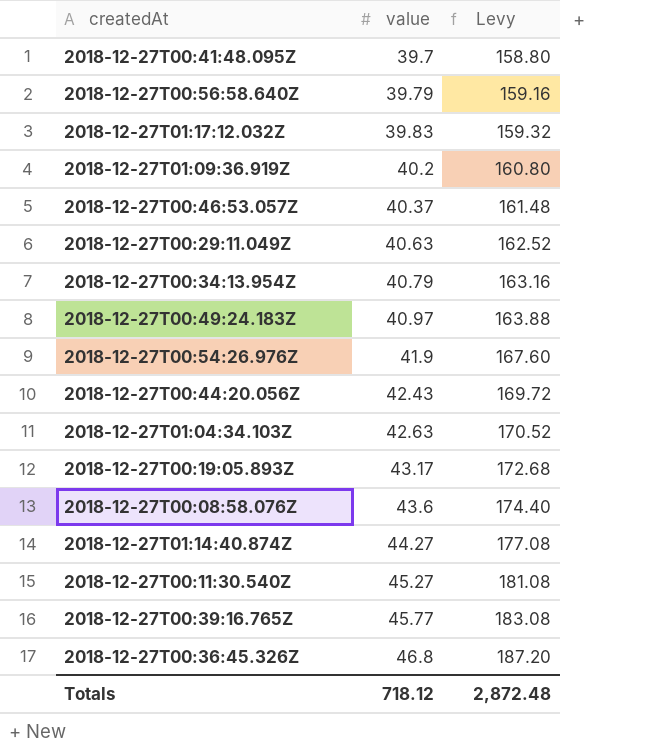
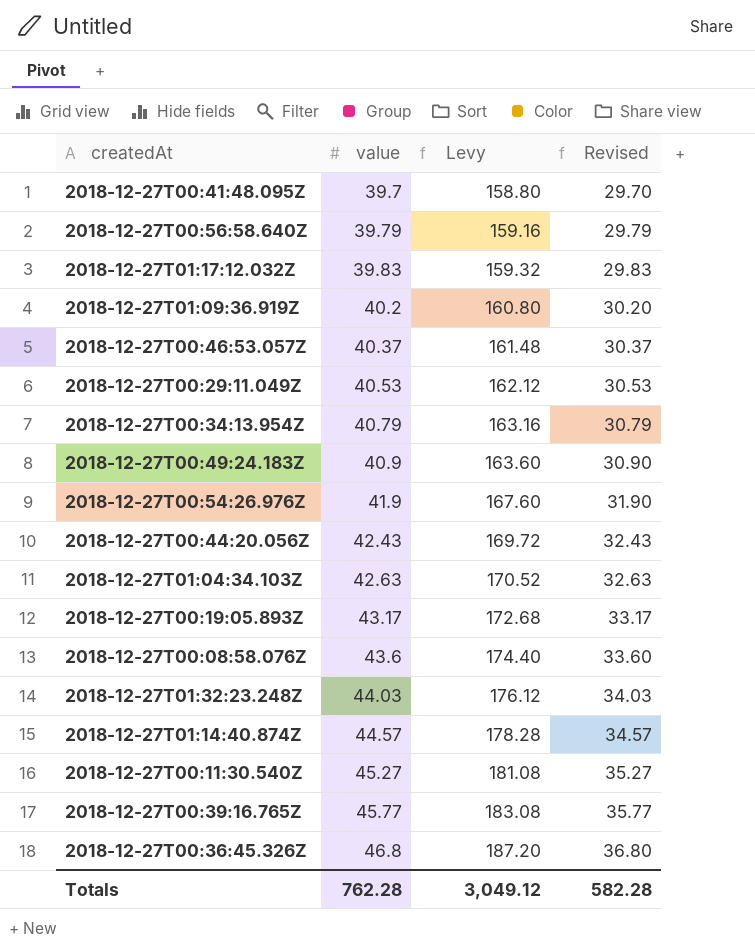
column Revised | formula: none -> [value] - 10
2018-12-27T00:29:11.049Z | value: 40.63 -> 40.53
2018-12-27T00:29:11.049Z | Levy: 162.52 -> 162.12
2018-12-27T00:49:24.183Z | value: 40.97 -> 40.9
2018-12-27T00:49:24.183Z | Levy: 163.88 -> 163.60
row 2018-12-27T01:32:23.248Z: none -> 44.03 | 176.12 | 34.03
2018-12-27T01:14:40.874Z | value: 44.27 -> 44.57
2018-12-27T01:14:40.874Z | Levy: 177.08 -> 178.28
Totals | value: 718.12 -> 762.28
Totals | Levy: 2,872.48 -> 3,049.12

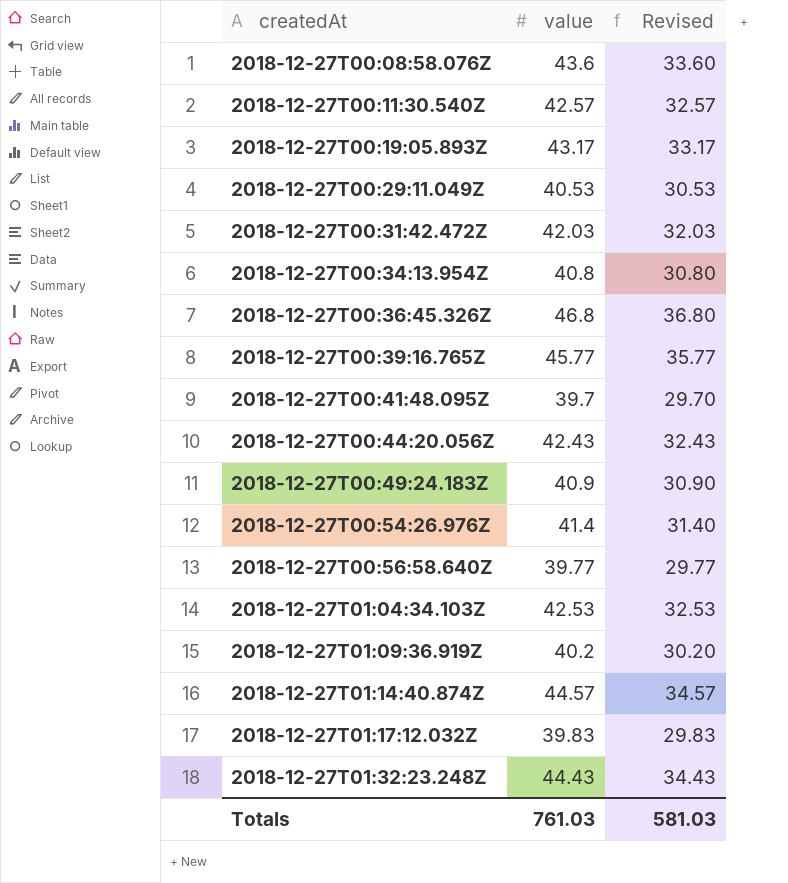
row order: value ascending -> createdAt ascending
column Levy | formula: [value] * 4 -> none
row 2018-12-27T00:46:53.057Z: 40.37 | 161.48 | 30.37 -> none
2018-12-27T00:11:30.540Z | value: 45.27 -> 42.57
2018-12-27T00:11:30.540Z | Revised: 35.27 -> 32.57
row 2018-12-27T00:31:42.472Z: none -> 42.03 | 32.03
2018-12-27T00:34:13.954Z | value: 40.79 -> 40.8
2018-12-27T00:34:13.954Z | Revised: 30.79 -> 30.80
2018-12-27T00:54:26.976Z | value: 41.9 -> 41.4
2018-12-27T00:54:26.976Z | Revised: 31.90 -> 31.40
2018-12-27T00:56:58.640Z | value: 39.79 -> 39.77
2018-12-27T00:56:58.640Z | Revised: 29.79 -> 29.77
2018-12-27T01:04:34.103Z | value: 42.63 -> 42.53
2018-12-27T01:04:34.103Z | Revised: 32.63 -> 32.53
2018-12-27T01:32:23.248Z | value: 44.03 -> 44.43
2018-12-27T01:32:23.248Z | Revised: 34.03 -> 34.43
Totals | value: 762.28 -> 761.03
Totals | Revised: 582.28 -> 581.03

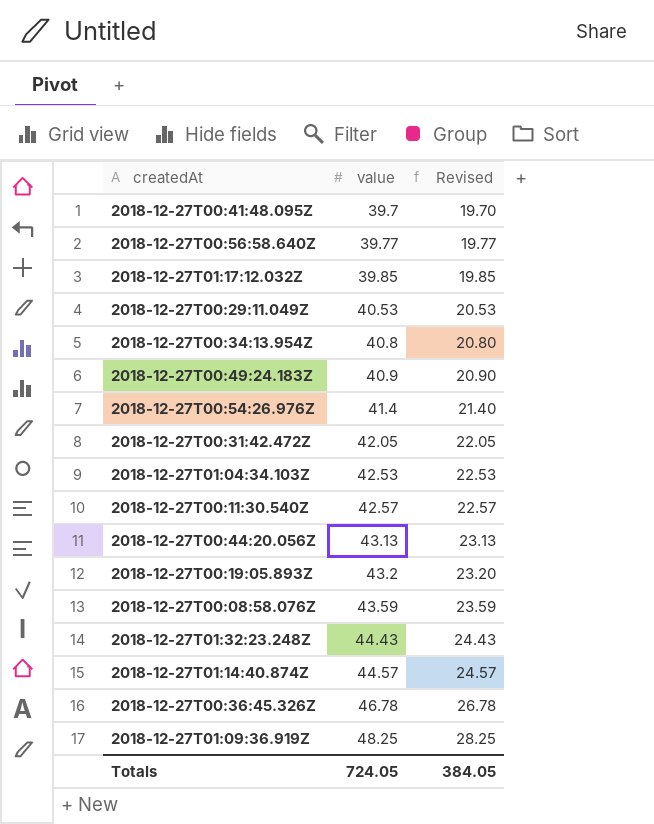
row order: createdAt ascending -> value ascending
column Revised | formula: [value] - 10 -> [value] - 20
row 2018-12-27T00:39:16.765Z: 45.77 | 35.77 -> none
2018-12-27T01:17:12.032Z | value: 39.83 -> 39.85
2018-12-27T00:31:42.472Z | value: 42.03 -> 42.05
2018-12-27T00:44:20.056Z | value: 42.43 -> 43.13
2018-12-27T00:19:05.893Z | value: 43.17 -> 43.2
2018-12-27T00:08:58.076Z | value: 43.6 -> 43.59
2018-12-27T00:36:45.326Z | value: 46.8 -> 46.78
2018-12-27T01:09:36.919Z | value: 40.2 -> 48.25
Totals | value: 761.03 -> 724.05
Totals | Revised: 581.03 -> 384.05

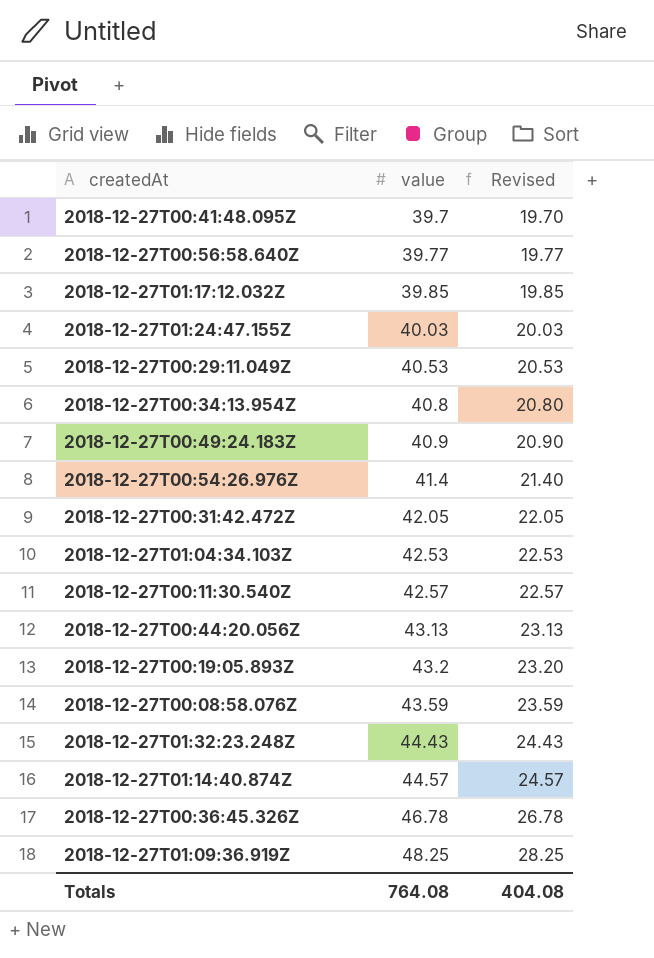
row 2018-12-27T01:24:47.155Z: none -> 40.03 | 20.03
Totals | value: 724.05 -> 764.08
Totals | Revised: 384.05 -> 404.08

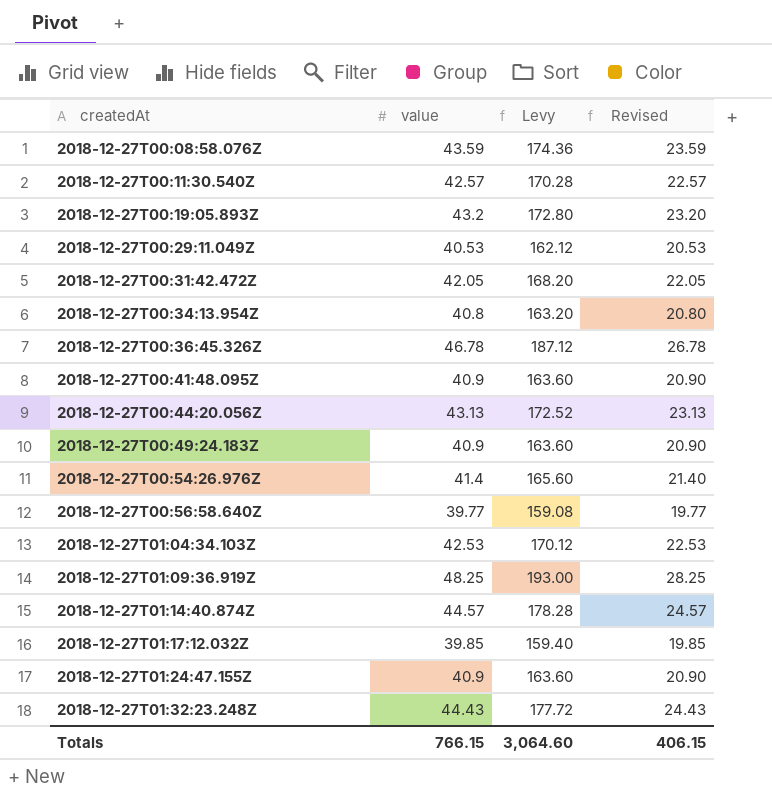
row order: value ascending -> createdAt ascending
column Levy | formula: none -> [value] * 4
2018-12-27T00:41:48.095Z | value: 39.7 -> 40.9
2018-12-27T00:41:48.095Z | Revised: 19.70 -> 20.90
2018-12-27T01:24:47.155Z | value: 40.03 -> 40.9
2018-12-27T01:24:47.155Z | Revised: 20.03 -> 20.90
Totals | value: 764.08 -> 766.15
Totals | Revised: 404.08 -> 406.15

